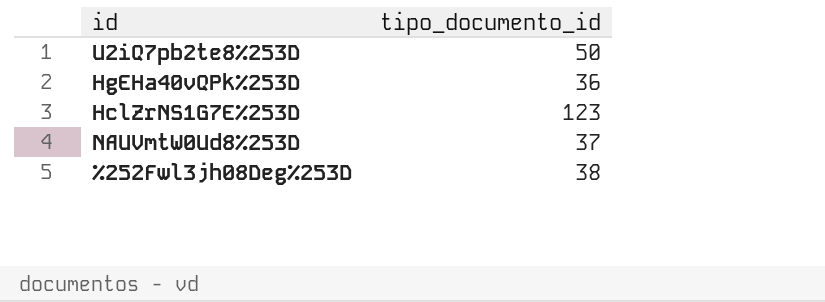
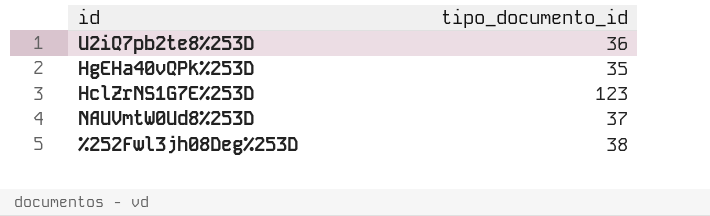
U2iQ7pb2te8%253D | tipo_documento_id: 50 -> 36
HgEHa40vQPk%253D | tipo_documento_id: 36 -> 35

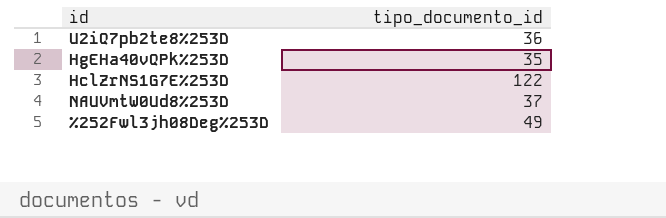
HclZrNS1G7E%253D | tipo_documento_id: 123 -> 122
%252Fwl3jh08Deg%253D | tipo_documento_id: 38 -> 49

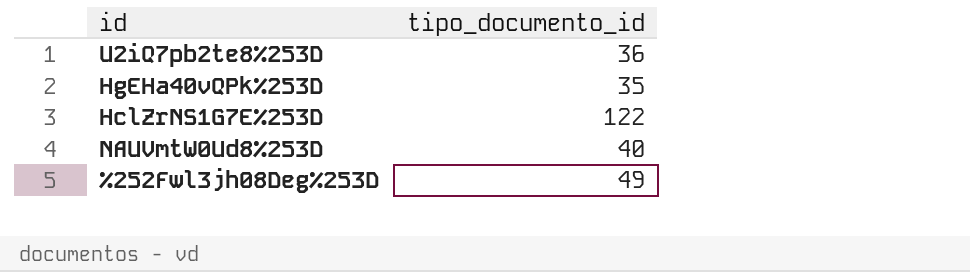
NAUVmtW0Ud8%253D | tipo_documento_id: 37 -> 40

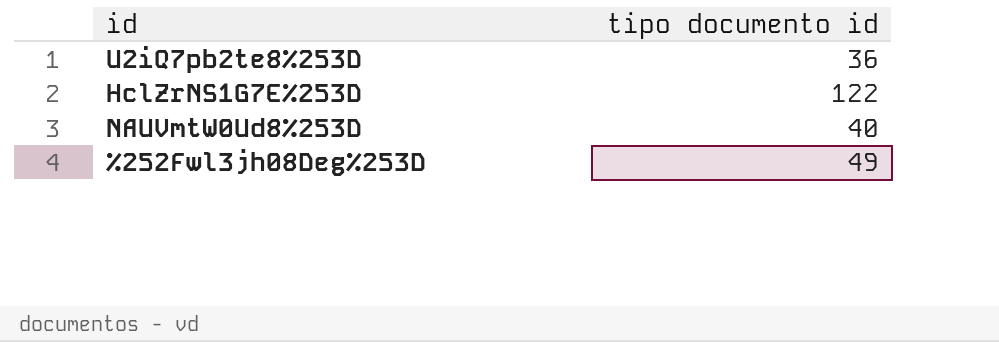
column name: tipo_documento_id -> tipo documento id
row HgEHa40vQPk%253D: 35 -> none

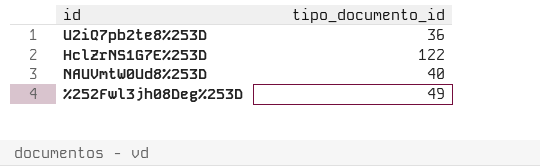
column name: tipo documento id -> tipo_documento_id

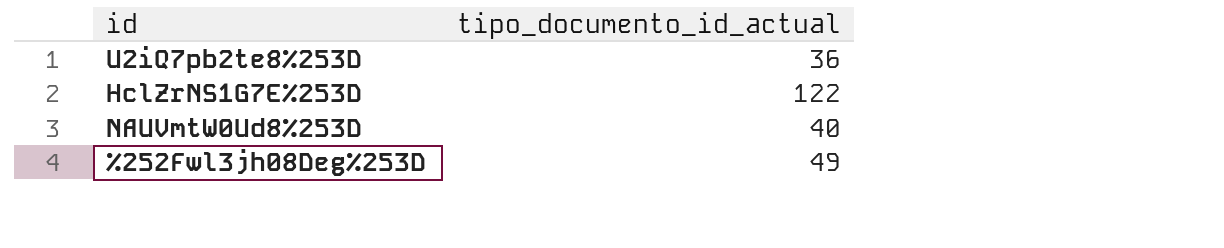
column name: tipo_documento_id -> tipo_documento_id_actual

